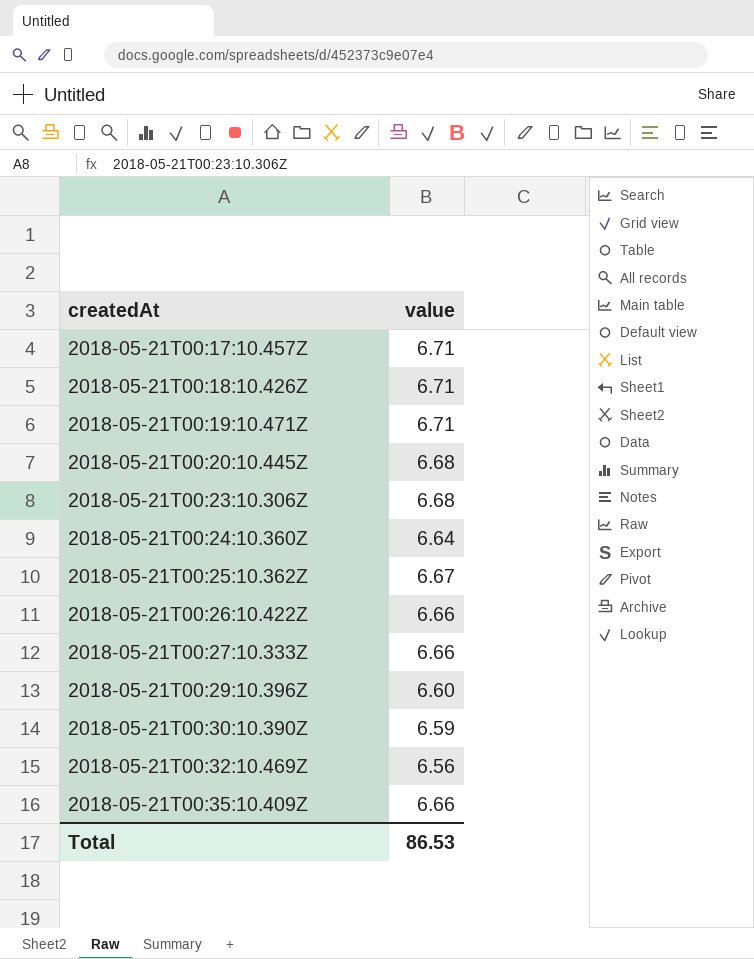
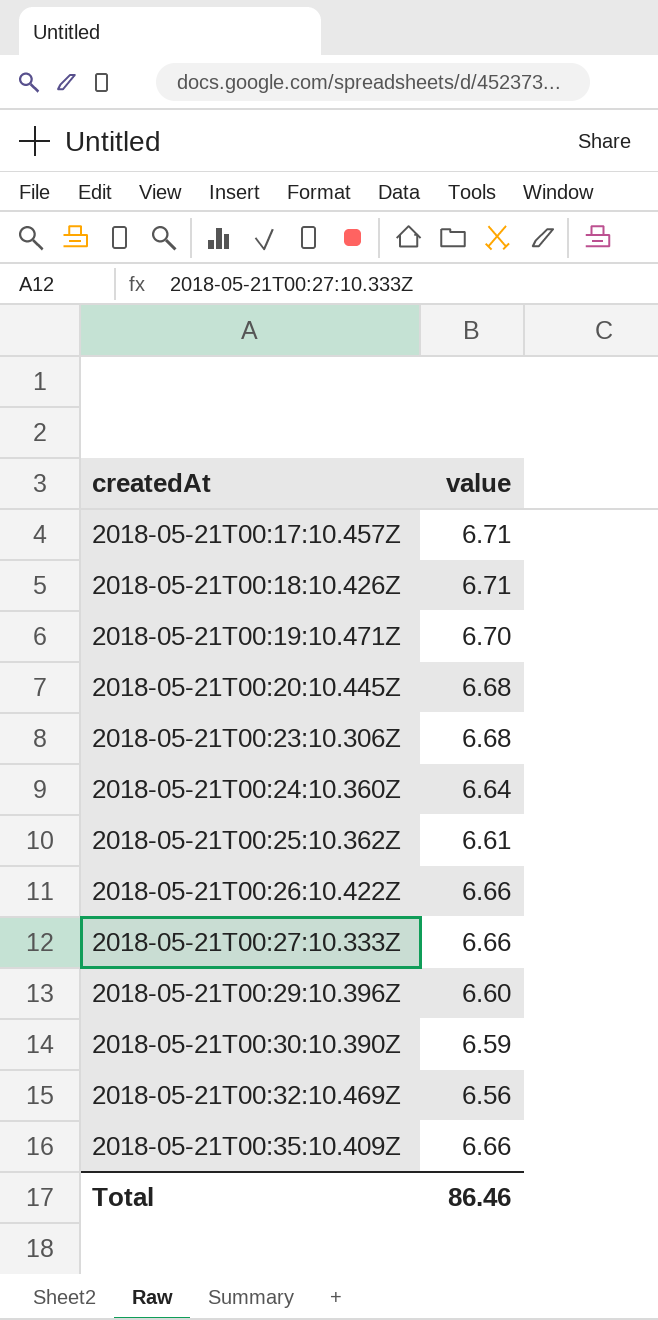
2018-05-21T00:19:10.471Z | value: 6.71 -> 6.70
2018-05-21T00:25:10.362Z | value: 6.67 -> 6.61
Total | value: 86.53 -> 86.46

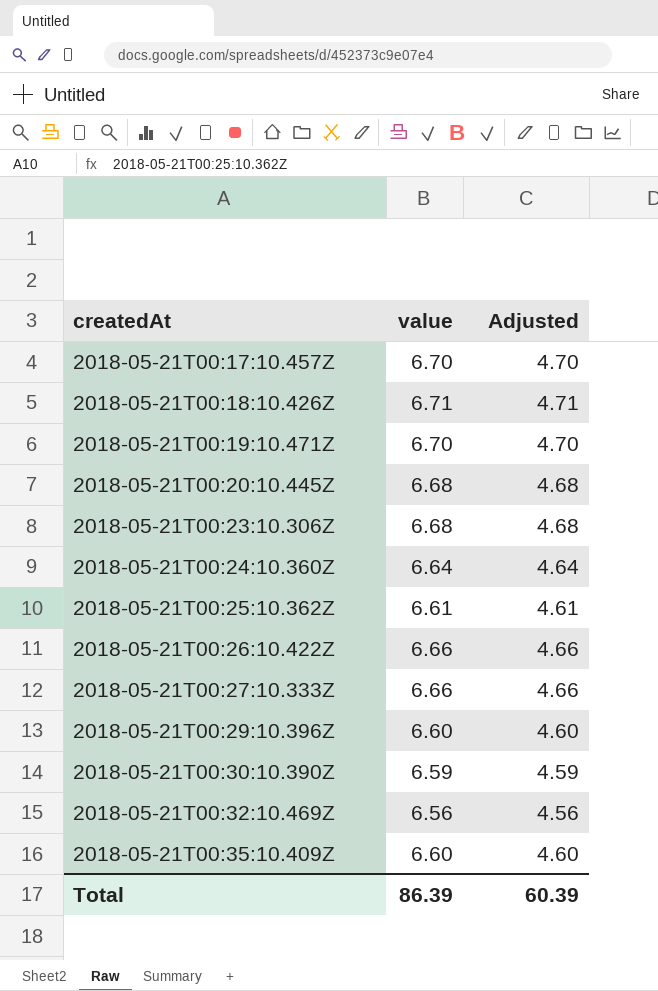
column Adjusted | formula: none -> [value] - 2
2018-05-21T00:17:10.457Z | value: 6.71 -> 6.70
2018-05-21T00:35:10.409Z | value: 6.66 -> 6.60
Total | value: 86.46 -> 86.39

